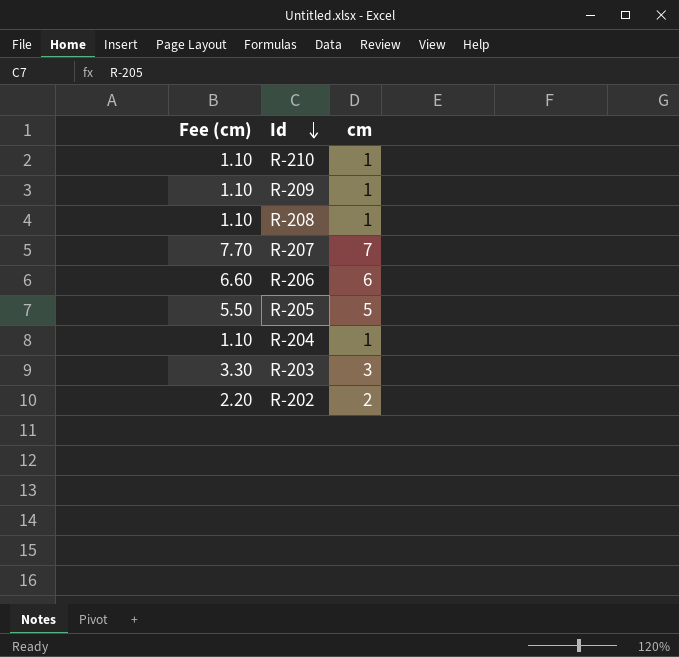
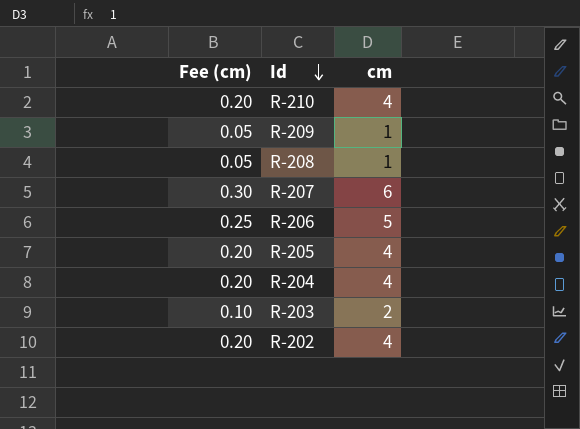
column Fee (cm) | formula: [cm] * 1.1 -> [cm] * 0.05
R-210 | cm: 1 -> 4
R-207 | cm: 7 -> 6
R-206 | cm: 6 -> 5
R-205 | cm: 5 -> 4
R-204 | cm: 1 -> 4
R-203 | cm: 3 -> 2
R-202 | cm: 2 -> 4

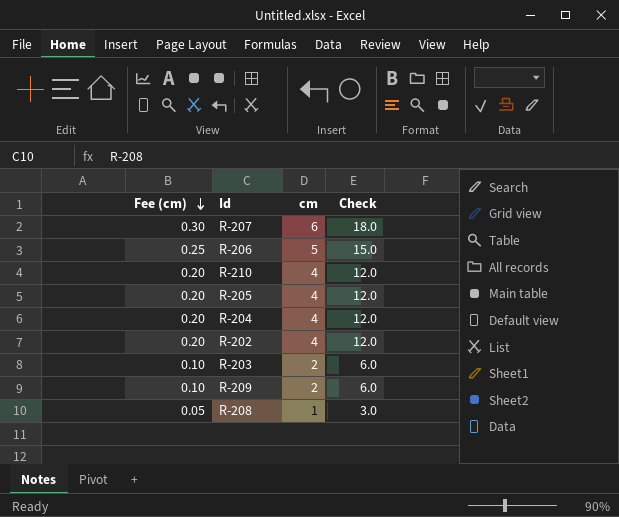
row order: Id descending -> Fee (cm) descending
column Check | formula: none -> [cm] * 3
R-209 | Fee (cm): 0.05 -> 0.10
R-209 | cm: 1 -> 2

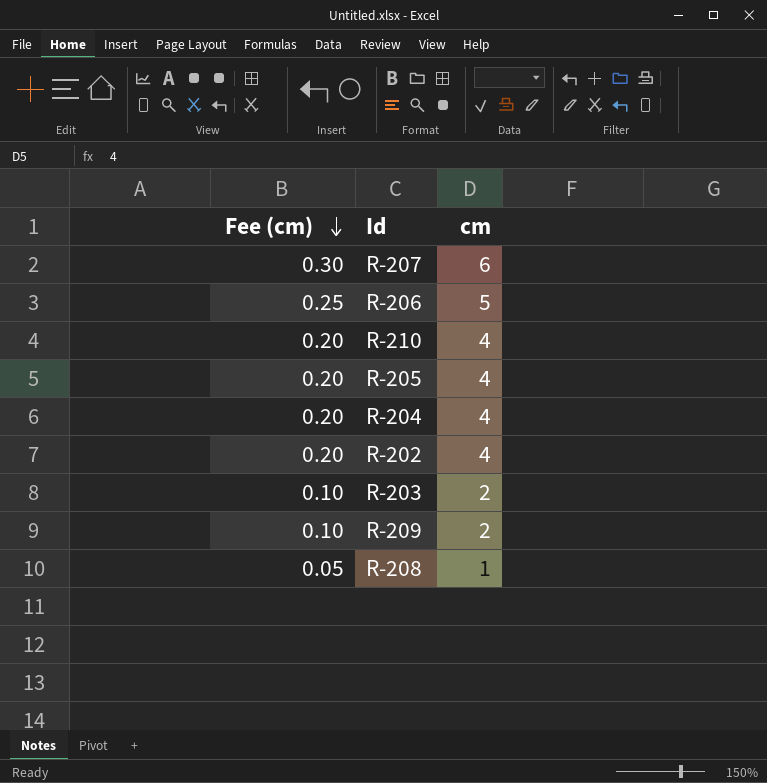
column Check | formula: [cm] * 3 -> none

